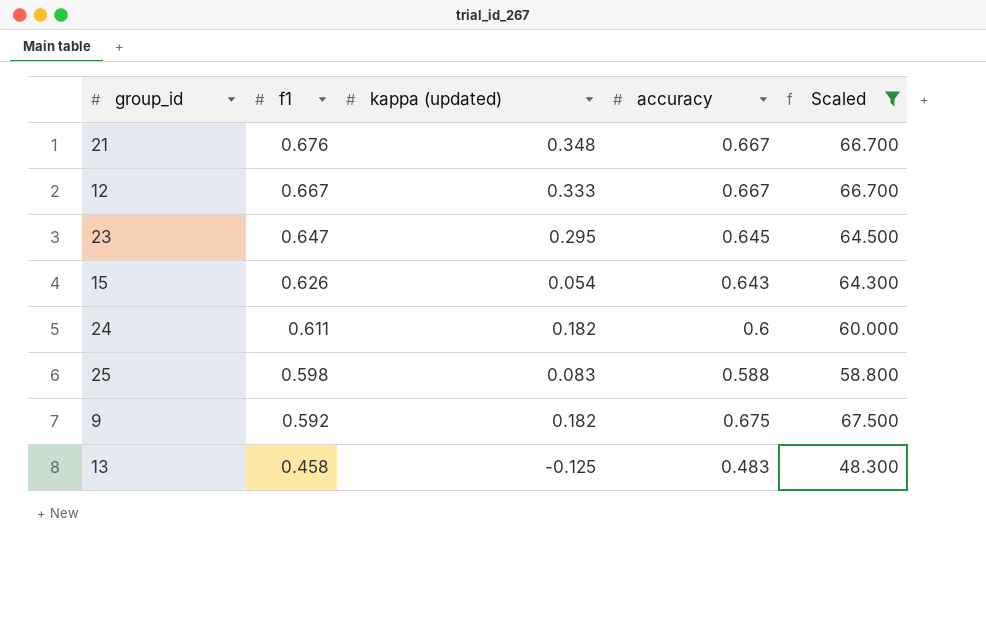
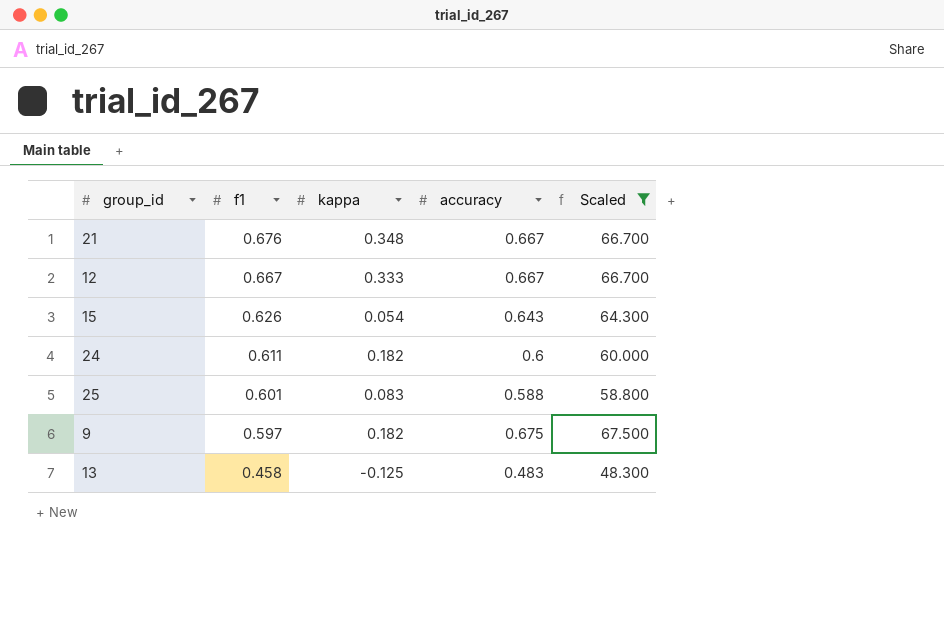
column name: kappa (updated) -> kappa
row 23: 0.647 | 0.295 | 0.645 | 64.500 -> none
25 | f1: 0.598 -> 0.601
9 | f1: 0.592 -> 0.597

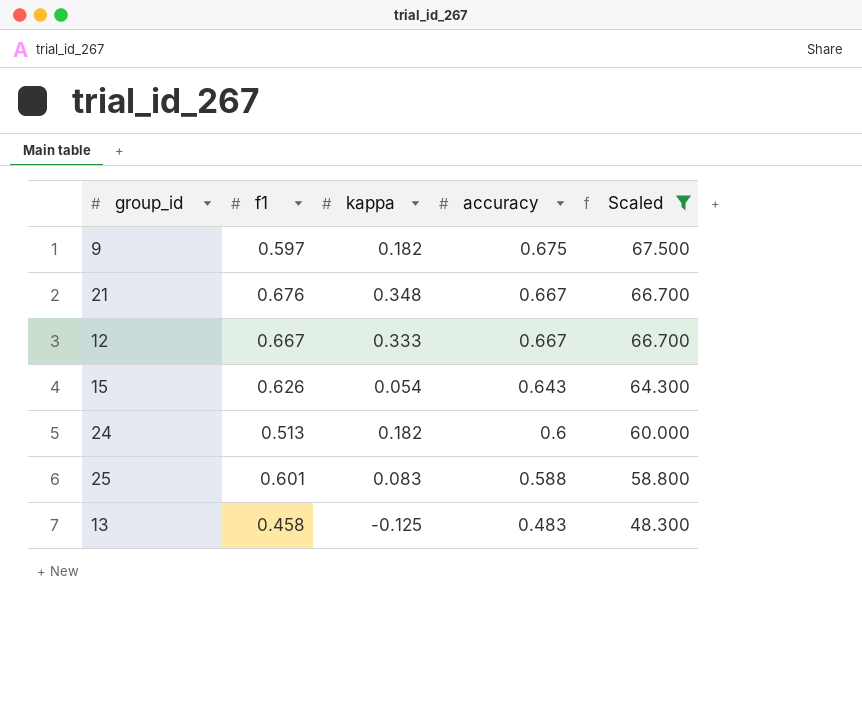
row order: f1 descending -> accuracy descending
24 | f1: 0.611 -> 0.513

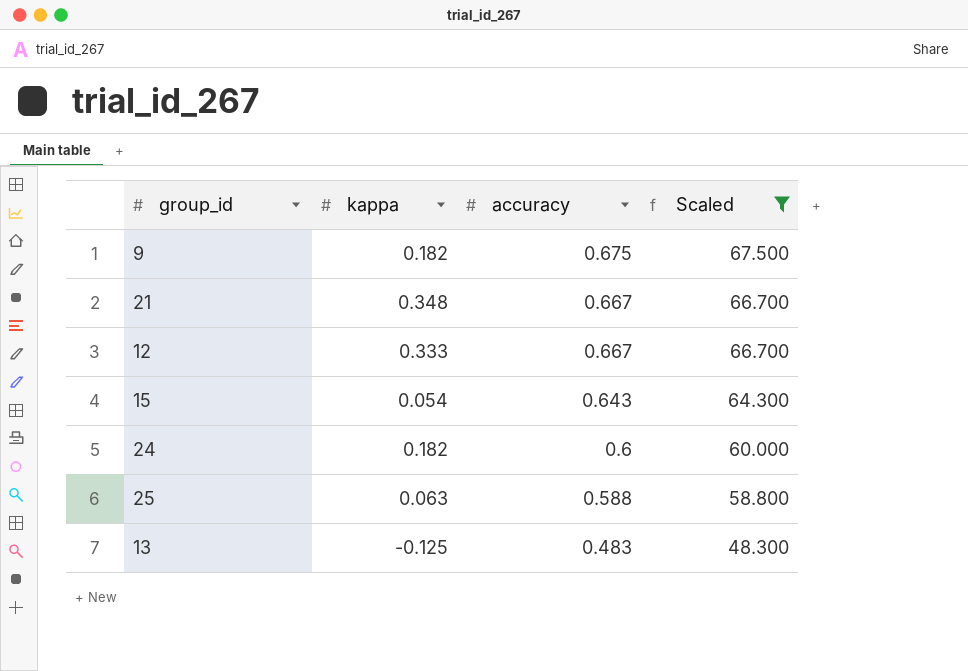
column f1 | position: 2 -> none
25 | kappa: 0.083 -> 0.063

